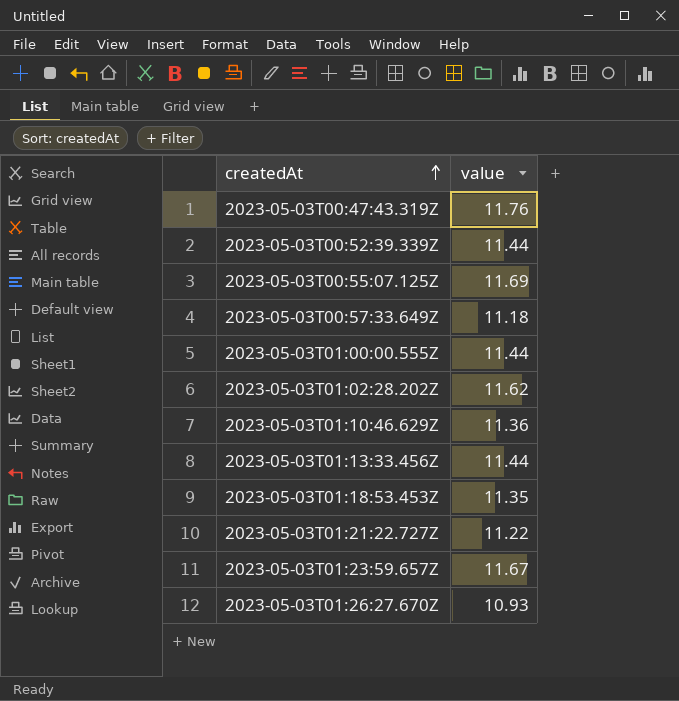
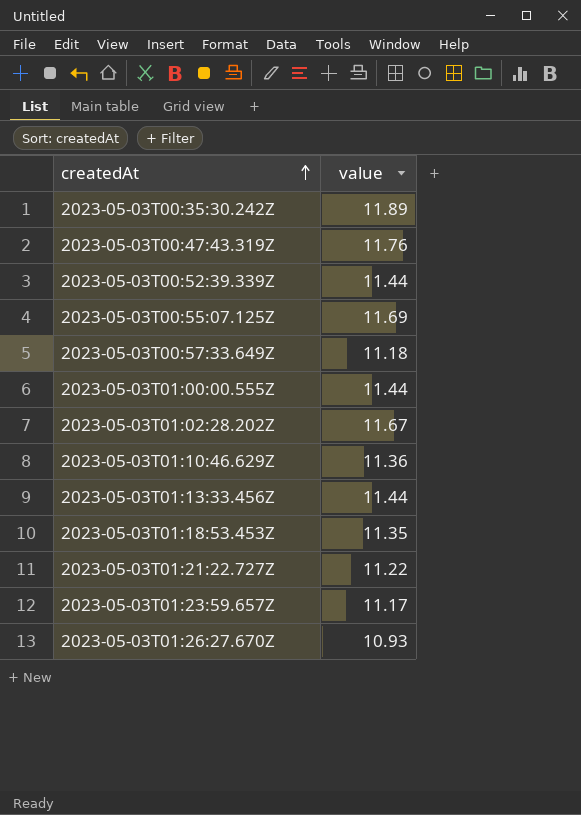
row 2023-05-03T00:35:30.242Z: none -> 11.89
2023-05-03T01:02:28.202Z | value: 11.62 -> 11.67
2023-05-03T01:23:59.657Z | value: 11.67 -> 11.17

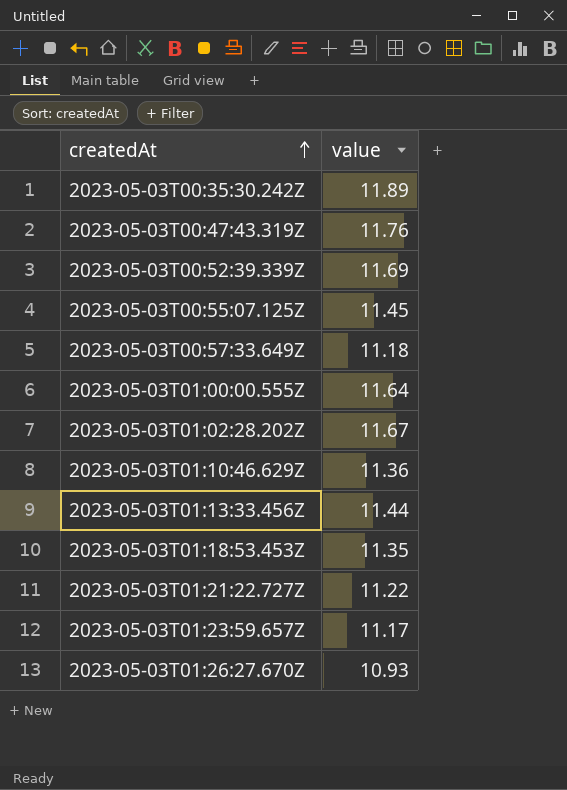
2023-05-03T00:52:39.339Z | value: 11.44 -> 11.69
2023-05-03T00:55:07.125Z | value: 11.69 -> 11.45
2023-05-03T01:00:00.555Z | value: 11.44 -> 11.64

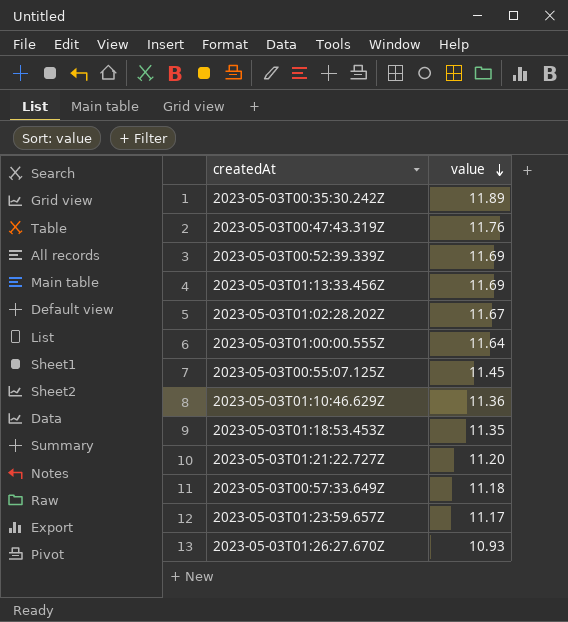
row order: createdAt ascending -> value descending
2023-05-03T01:13:33.456Z | value: 11.44 -> 11.69
2023-05-03T01:21:22.727Z | value: 11.22 -> 11.20

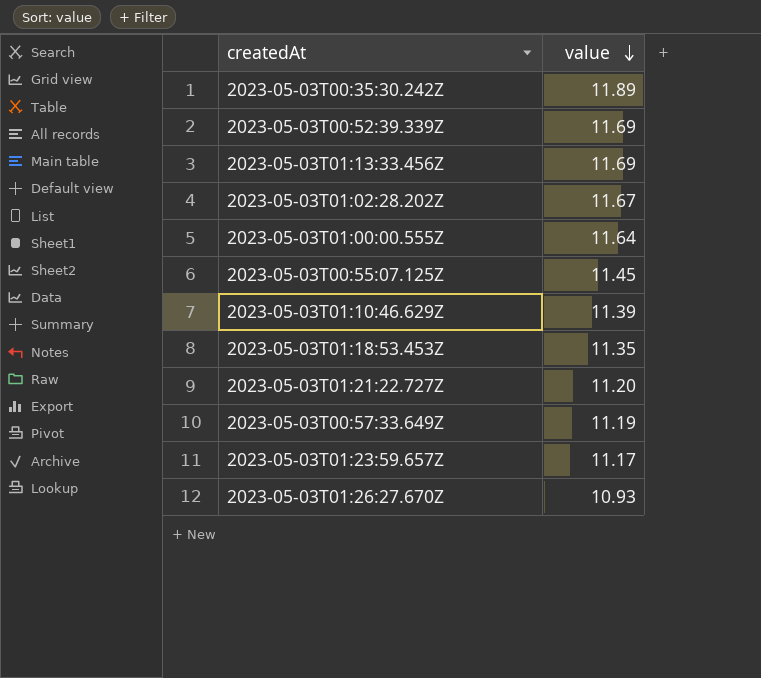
row 2023-05-03T00:47:43.319Z: 11.76 -> none
2023-05-03T01:10:46.629Z | value: 11.36 -> 11.39
2023-05-03T00:57:33.649Z | value: 11.18 -> 11.19

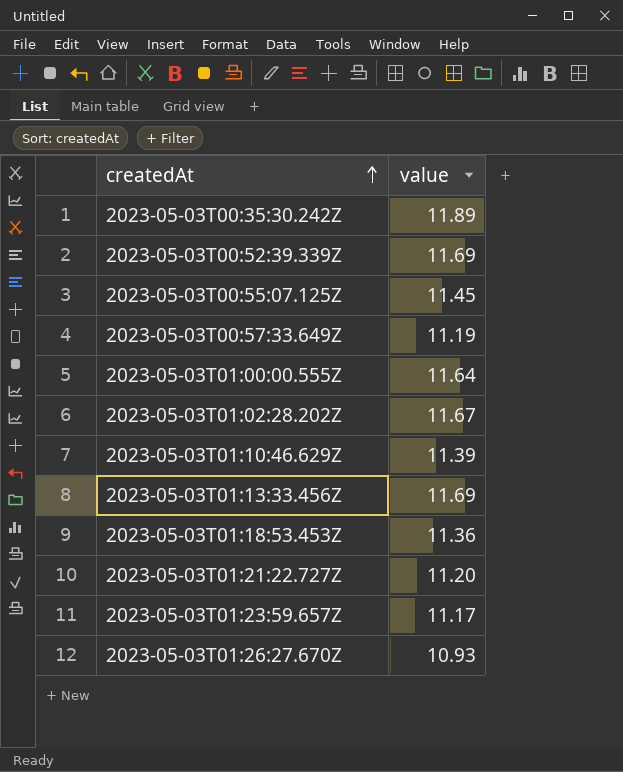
row order: value descending -> createdAt ascending
2023-05-03T01:18:53.453Z | value: 11.35 -> 11.36

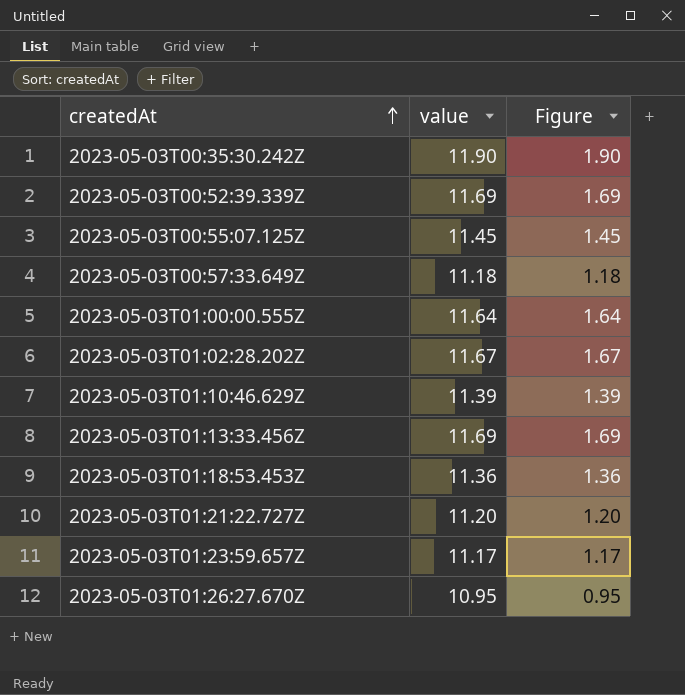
column Figure | formula: none -> [value] - 10
2023-05-03T00:35:30.242Z | value: 11.89 -> 11.90
2023-05-03T00:57:33.649Z | value: 11.19 -> 11.18
2023-05-03T01:26:27.670Z | value: 10.93 -> 10.95

